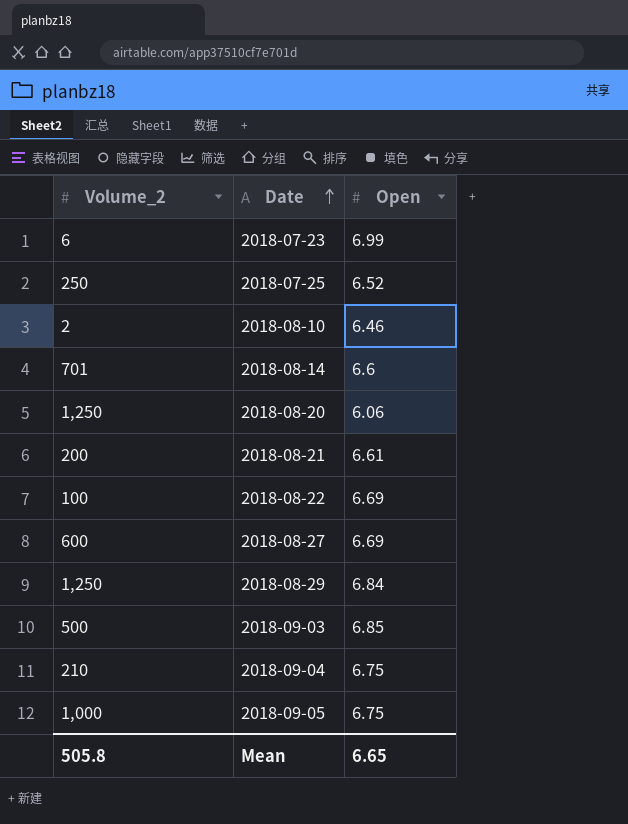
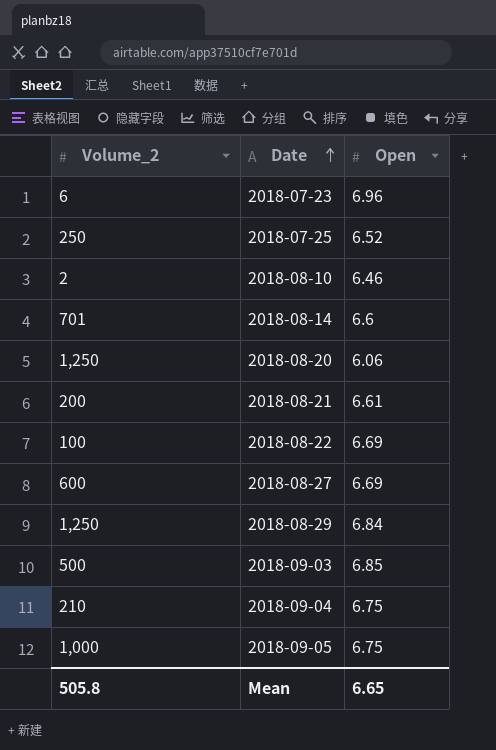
2018-07-23 | Open: 6.99 -> 6.96

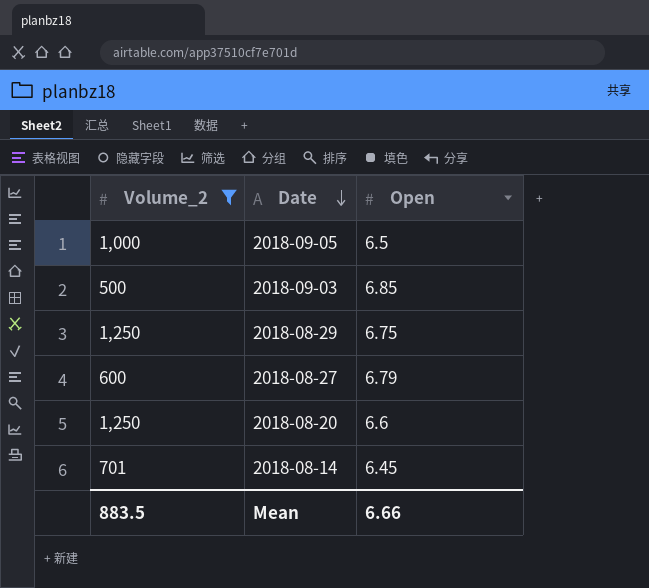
filter: none -> Volume_2 >= 500
row order: Date ascending -> Date descending
2018-09-05 | Open: 6.75 -> 6.5
2018-08-29 | Open: 6.84 -> 6.75
2018-08-27 | Open: 6.69 -> 6.79
2018-08-20 | Open: 6.06 -> 6.6
2018-08-14 | Open: 6.6 -> 6.45
Mean | Volume_2: 505.8 -> 883.5
Mean | Open: 6.65 -> 6.66

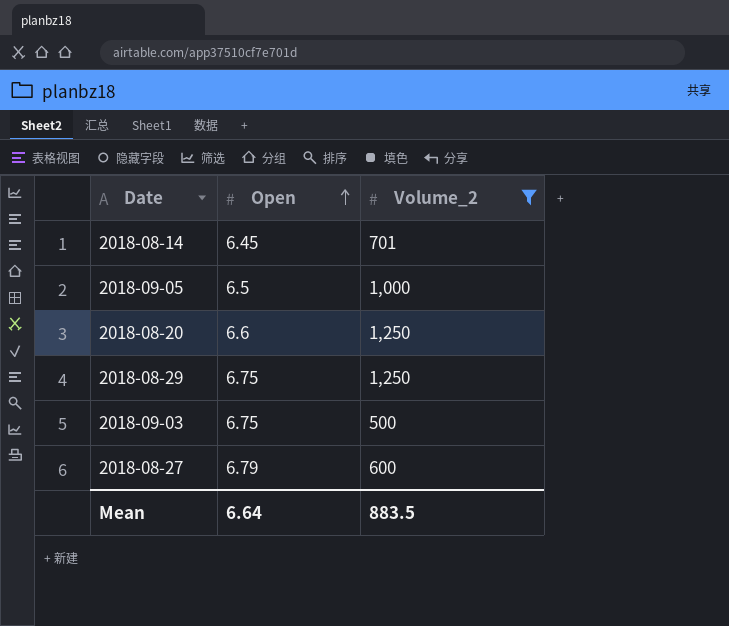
row order: Date descending -> Open ascending
column Volume_2 | position: 1 -> 3
2018-09-03 | Open: 6.85 -> 6.75
Mean | Open: 6.66 -> 6.64

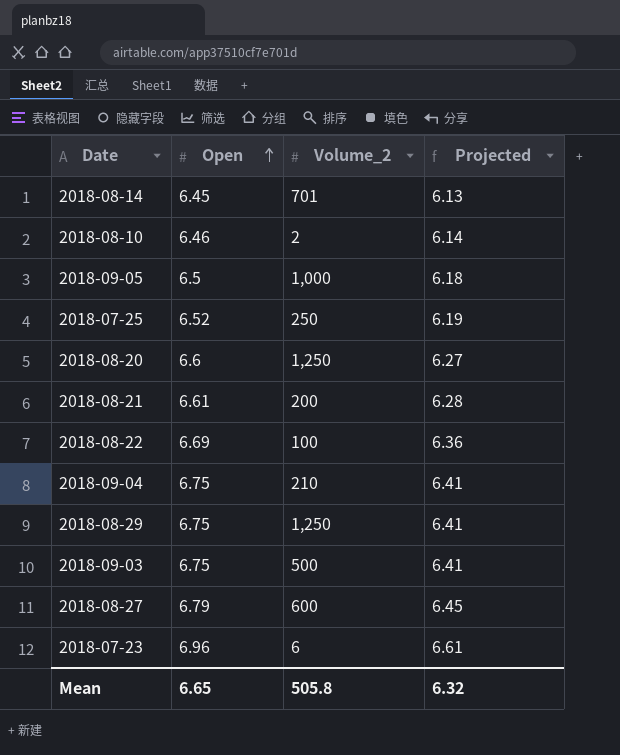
filter: Volume_2 >= 500 -> none
column Projected | formula: none -> [Open] * 0.95
Mean | Open: 6.64 -> 6.65
Mean | Volume_2: 883.5 -> 505.8

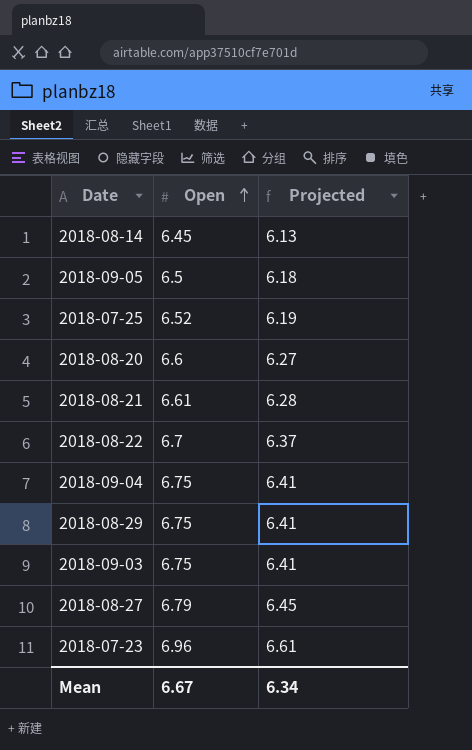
column Volume_2 | position: 3 -> none
row 2018-08-10: 6.46 | 2 | 6.14 -> none
2018-08-22 | Open: 6.69 -> 6.7
2018-08-22 | Projected: 6.36 -> 6.37
Mean | Open: 6.65 -> 6.67
Mean | Projected: 6.32 -> 6.34

